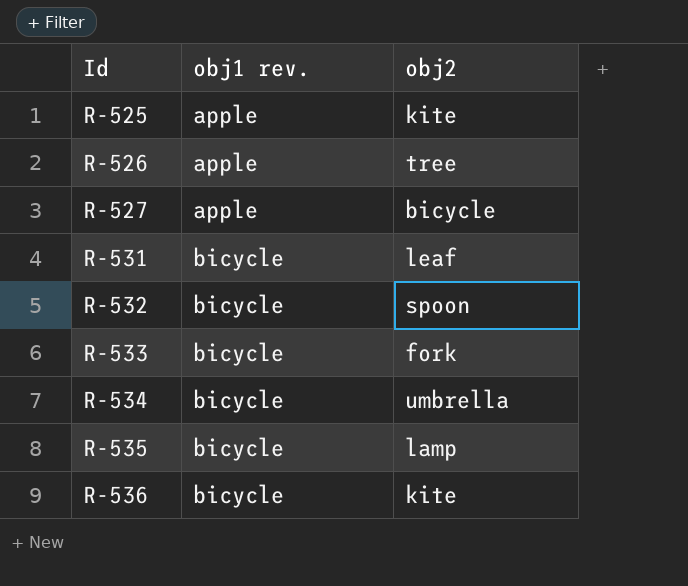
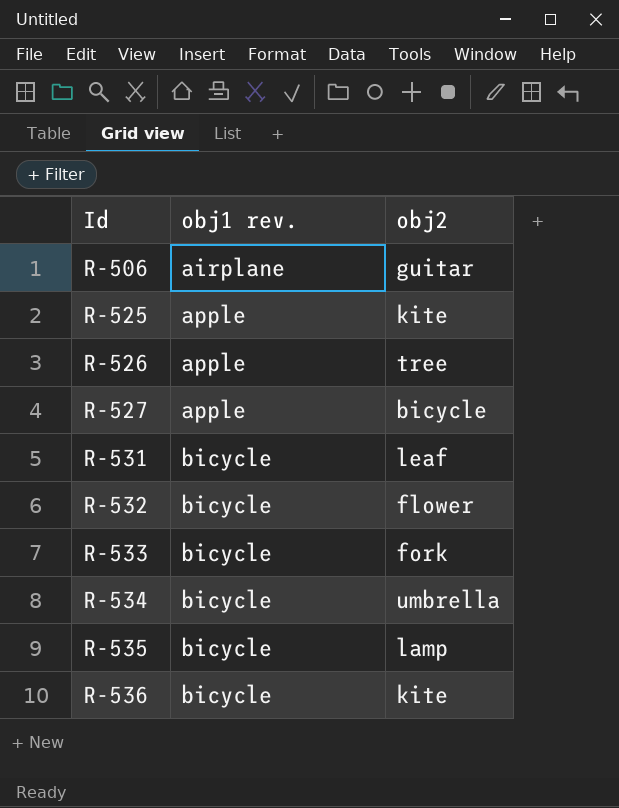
row R-506: none -> airplane | guitar
R-532 | obj2: spoon -> flower

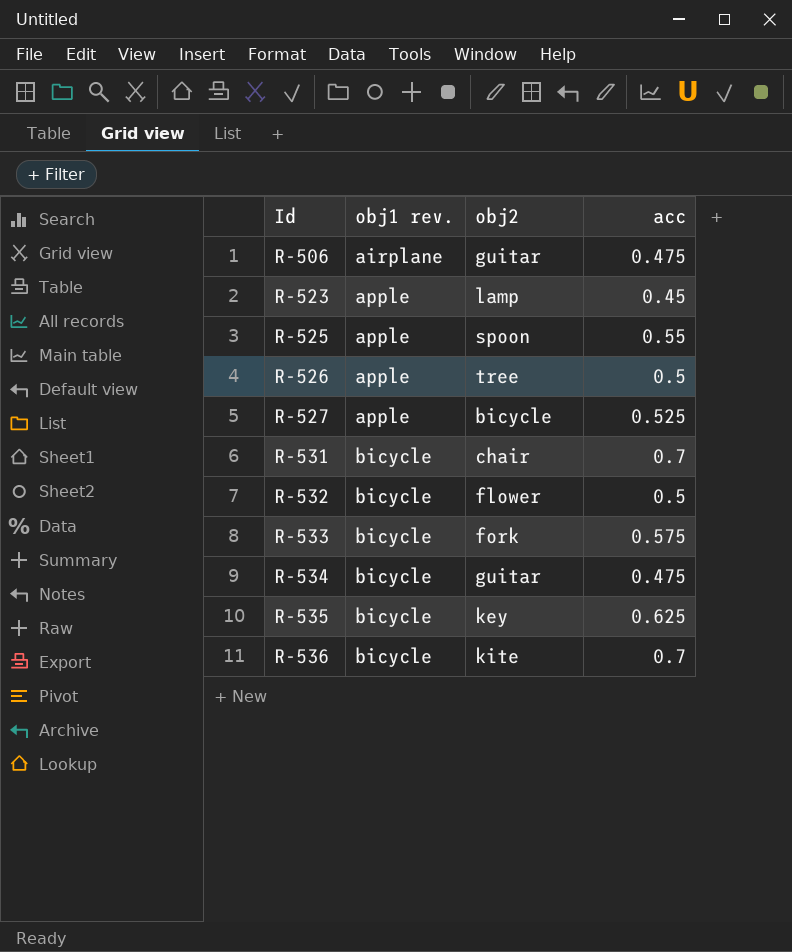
column acc | position: none -> 4
row R-523: none -> apple | lamp | 0.45
R-525 | obj2: kite -> spoon
R-531 | obj2: leaf -> chair
R-534 | obj2: umbrella -> guitar
R-535 | obj2: lamp -> key

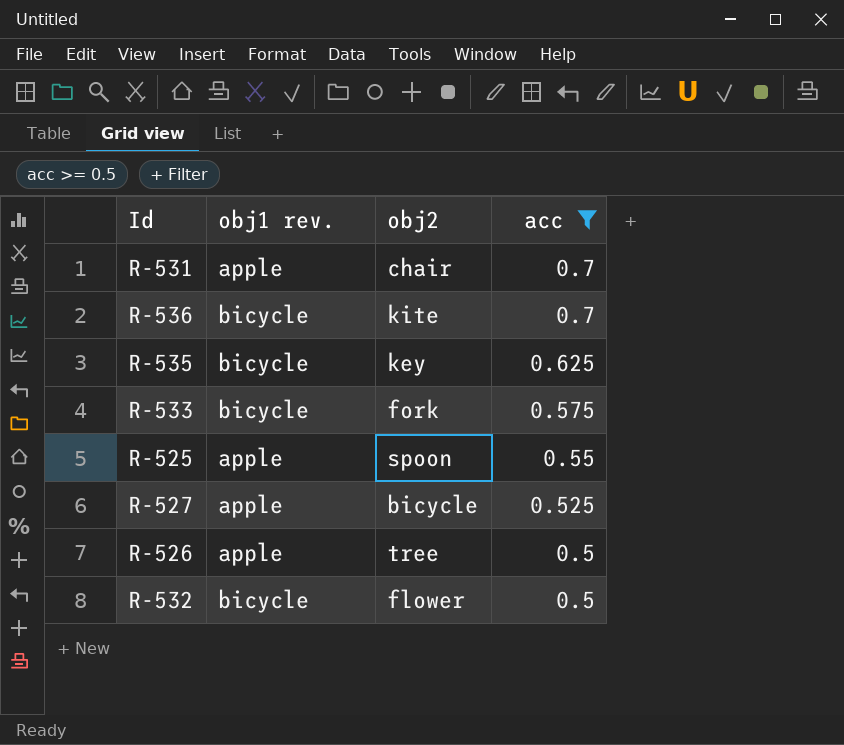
filter: none -> acc >= 0.5
row order: Id ascending -> acc descending
R-531 | obj1 rev.: bicycle -> apple

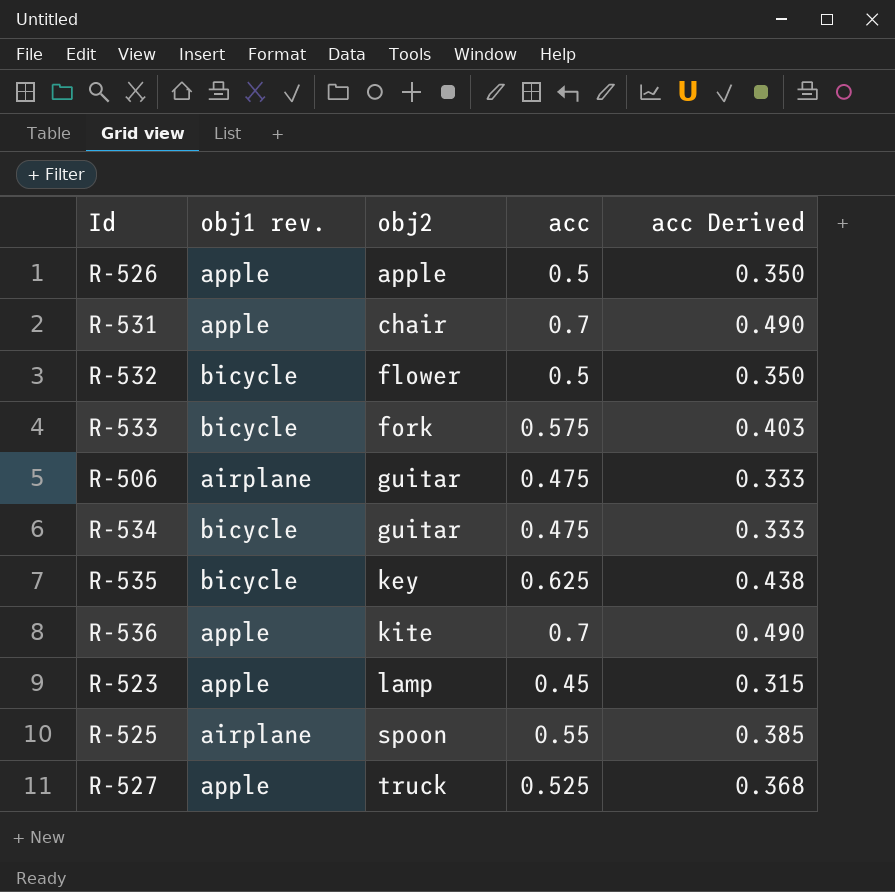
filter: acc >= 0.5 -> none
row order: acc descending -> obj2 ascending
column acc Derived | formula: none -> [acc] * 0.7
R-526 | obj2: tree -> apple
R-536 | obj1 rev.: bicycle -> apple
R-525 | obj1 rev.: apple -> airplane
R-527 | obj2: bicycle -> truck

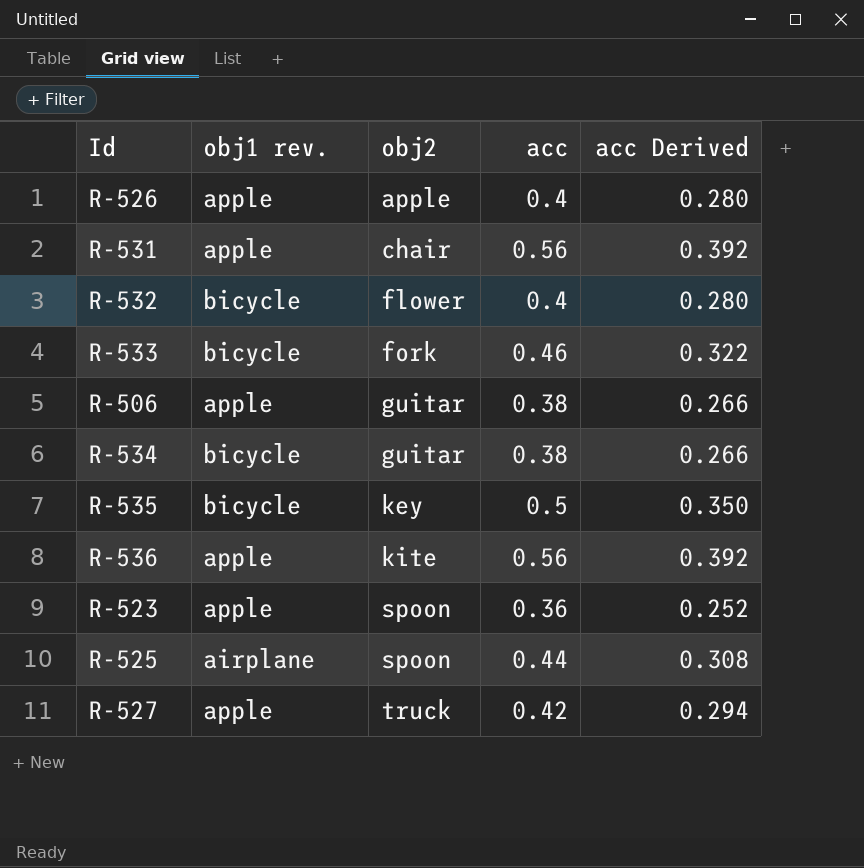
R-526 | acc: 0.5 -> 0.4
R-526 | acc Derived: 0.350 -> 0.280
R-531 | acc: 0.7 -> 0.56
R-531 | acc Derived: 0.490 -> 0.392
R-532 | acc: 0.5 -> 0.4
R-532 | acc Derived: 0.350 -> 0.280
R-533 | acc: 0.575 -> 0.46
R-533 | acc Derived: 0.403 -> 0.322
R-506 | obj1 rev.: airplane -> apple
R-506 | acc: 0.475 -> 0.38
R-506 | acc Derived: 0.333 -> 0.266
R-534 | acc: 0.475 -> 0.38
R-534 | acc Derived: 0.333 -> 0.266
R-535 | acc: 0.625 -> 0.5
R-535 | acc Derived: 0.438 -> 0.350
R-536 | acc: 0.7 -> 0.56
R-536 | acc Derived: 0.490 -> 0.392
R-523 | obj2: lamp -> spoon
R-523 | acc: 0.45 -> 0.36
R-523 | acc Derived: 0.315 -> 0.252
R-525 | acc: 0.55 -> 0.44
R-525 | acc Derived: 0.385 -> 0.308
R-527 | acc: 0.525 -> 0.42
R-527 | acc Derived: 0.368 -> 0.294

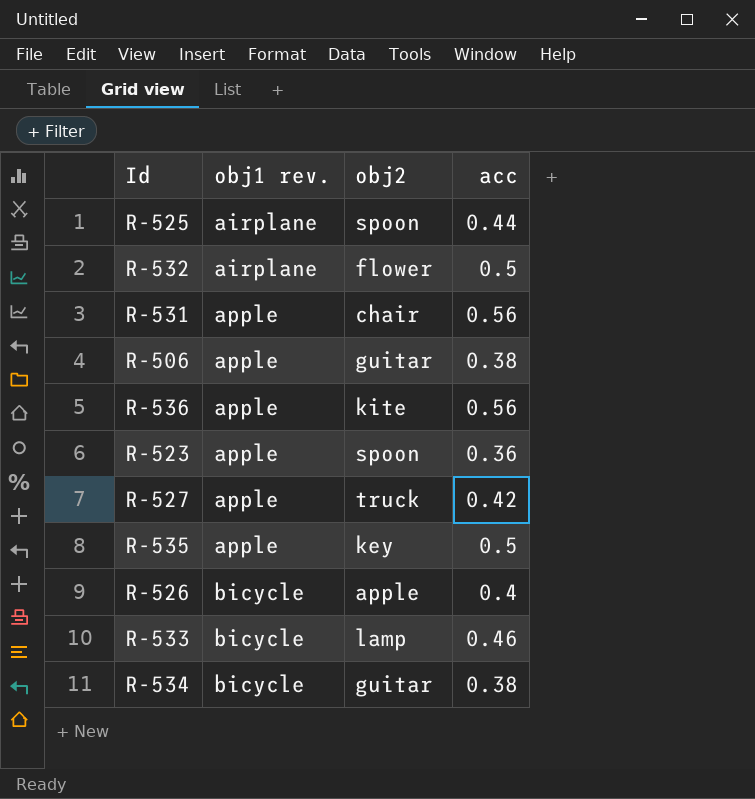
row order: obj2 ascending -> obj1 rev. ascending
column acc Derived | formula: [acc] * 0.7 -> none
R-532 | obj1 rev.: bicycle -> airplane
R-532 | acc: 0.4 -> 0.5
R-535 | obj1 rev.: bicycle -> apple
R-526 | obj1 rev.: apple -> bicycle
R-533 | obj2: fork -> lamp

